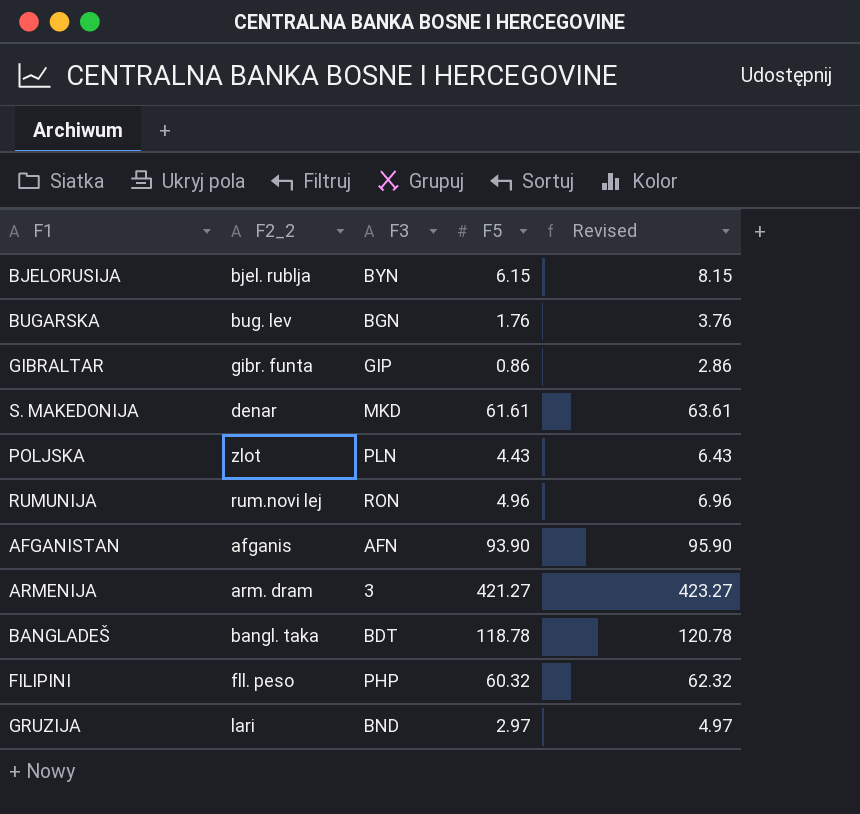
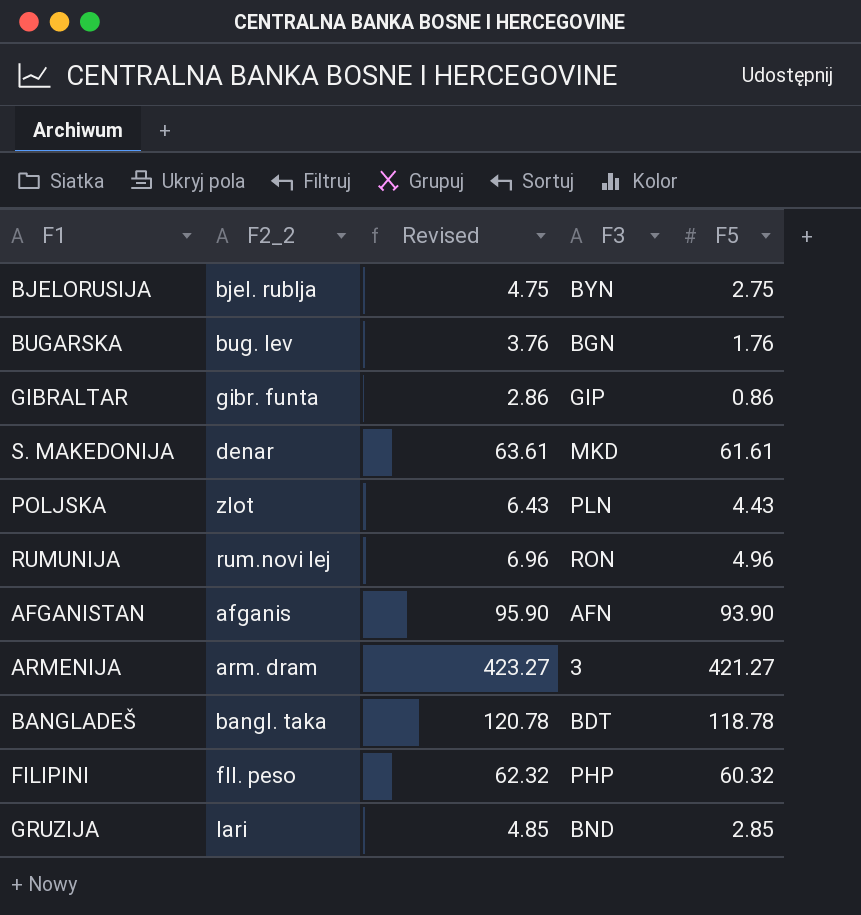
column Revised | position: 5 -> 3
BJELORUSIJA | Revised: 8.15 -> 4.75
BJELORUSIJA | F5: 6.15 -> 2.75
GRUZIJA | Revised: 4.97 -> 4.85
GRUZIJA | F5: 2.97 -> 2.85

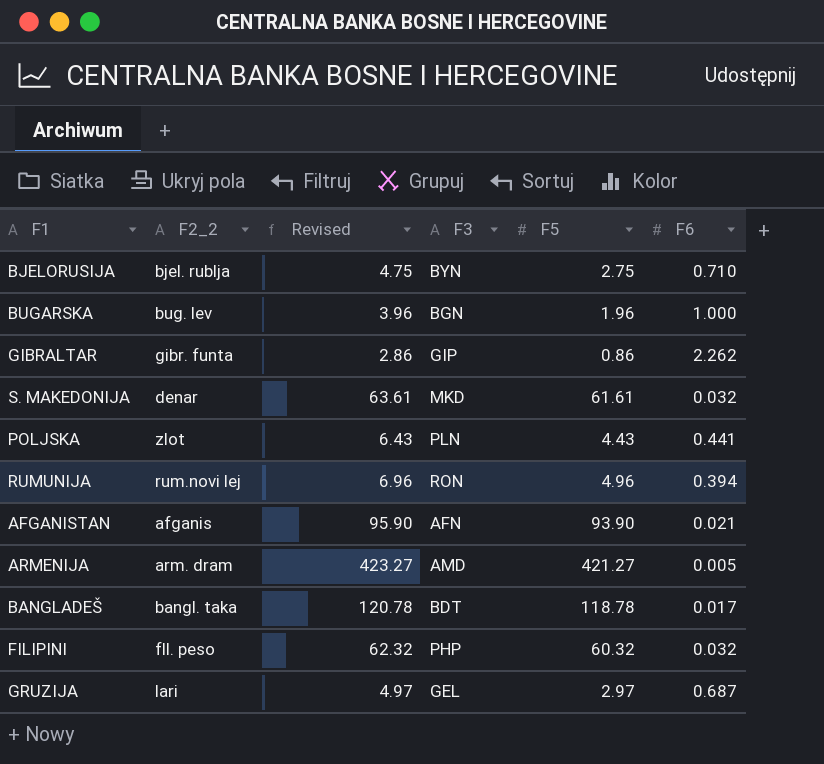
column F6 | position: none -> 6
BUGARSKA | Revised: 3.76 -> 3.96
BUGARSKA | F5: 1.76 -> 1.96
ARMENIJA | F3: 3 -> AMD
GRUZIJA | Revised: 4.85 -> 4.97
GRUZIJA | F3: BND -> GEL
GRUZIJA | F5: 2.85 -> 2.97

